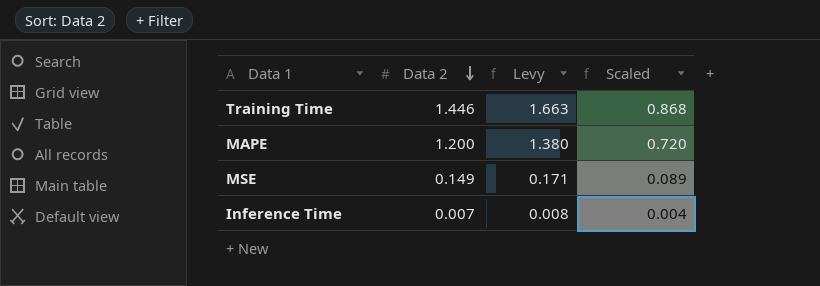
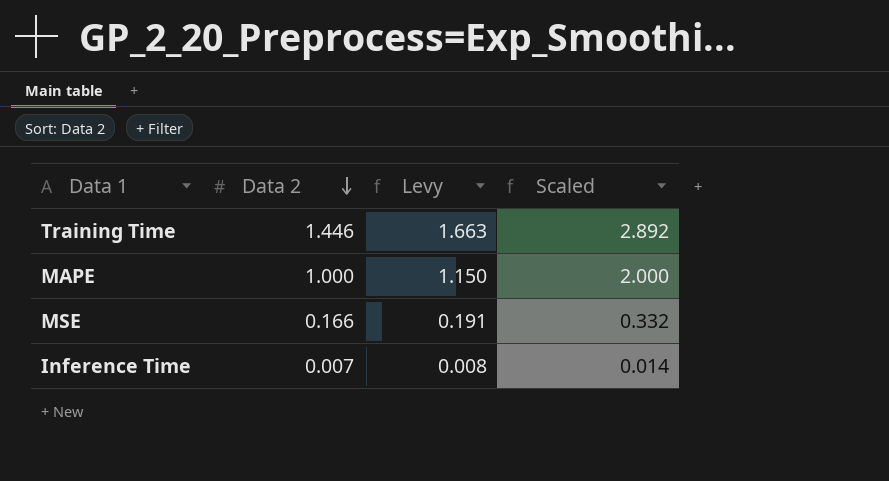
column Scaled | formula: [Data 2] * 0.6 -> [Data 2] * 2
MAPE | Data 2: 1.200 -> 1.000
MAPE | Levy: 1.380 -> 1.150
MSE | Data 2: 0.149 -> 0.166
MSE | Levy: 0.171 -> 0.191

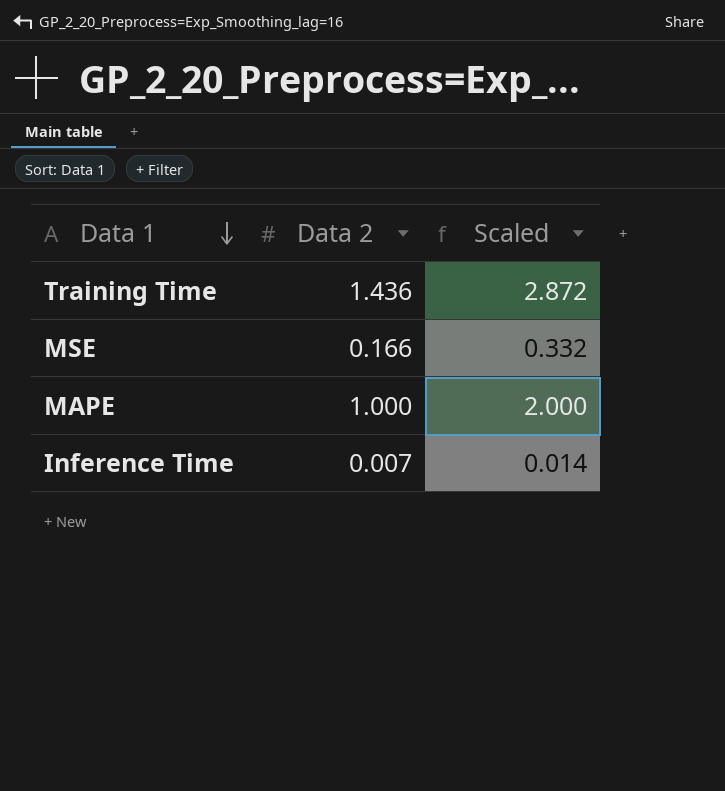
row order: Data 2 descending -> Data 1 descending
column Levy | formula: [Data 2] * 1.15 -> none
Training Time | Data 2: 1.446 -> 1.436
Training Time | Scaled: 2.892 -> 2.872

